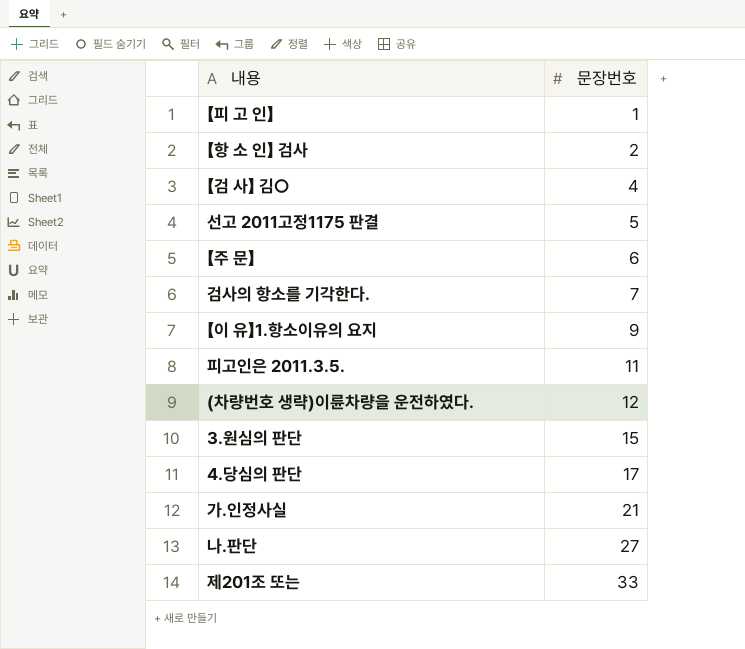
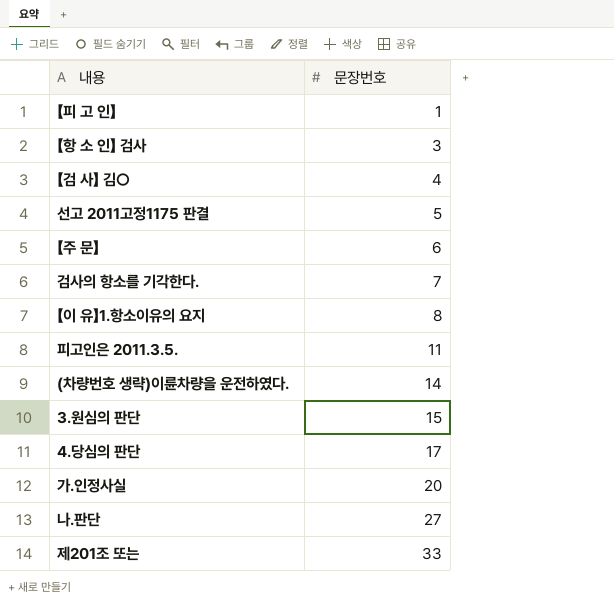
【항 소 인】 검사 | 문장번호: 2 -> 3
【이 유】1.항소이유의 요지 | 문장번호: 9 -> 8
(차량번호 생략)이륜차량을 운전하였다. | 문장번호: 12 -> 14
가.인정사실 | 문장번호: 21 -> 20

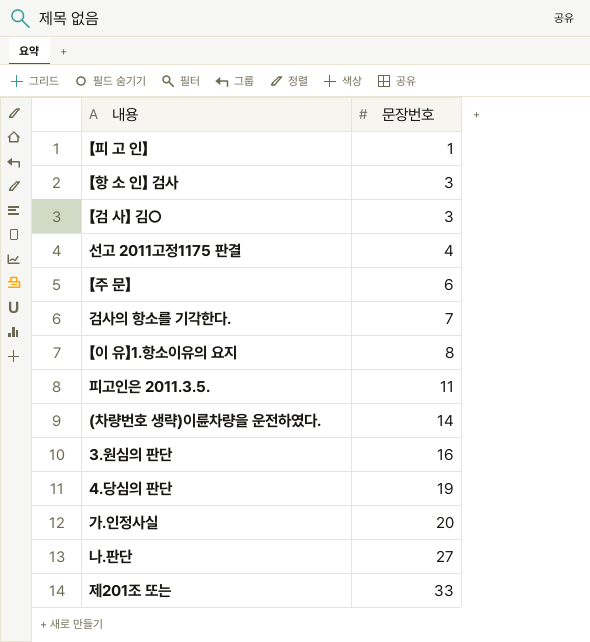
【검 사】 김○ | 문장번호: 4 -> 3
선고 2011고정1175 판결 | 문장번호: 5 -> 4
3.원심의 판단 | 문장번호: 15 -> 16
4.당심의 판단 | 문장번호: 17 -> 19

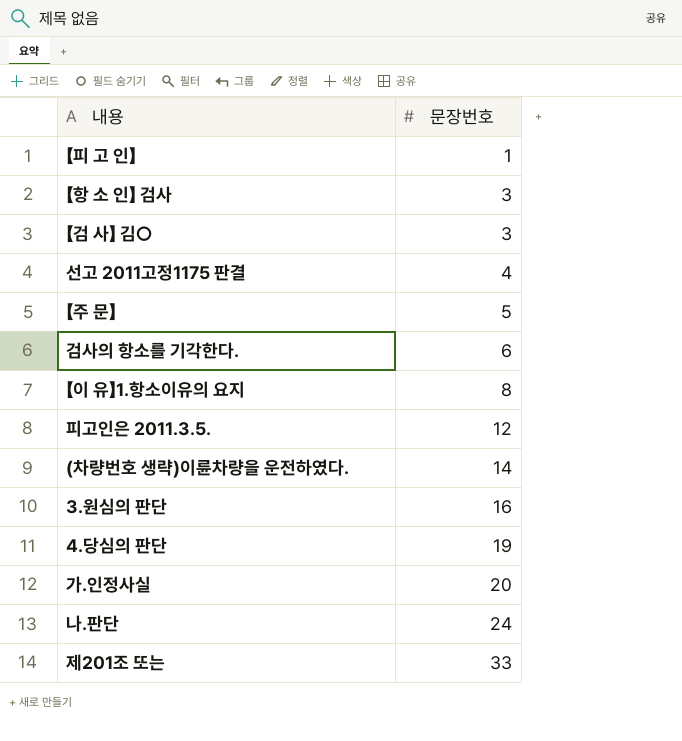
【주 문】 | 문장번호: 6 -> 5
검사의 항소를 기각한다. | 문장번호: 7 -> 6
피고인은 2011.3.5. | 문장번호: 11 -> 12
나.판단 | 문장번호: 27 -> 24

